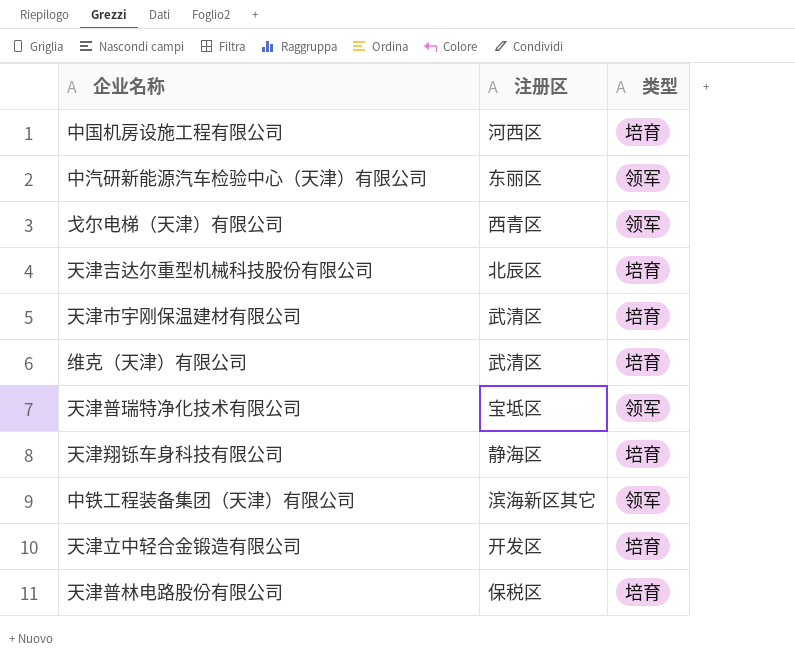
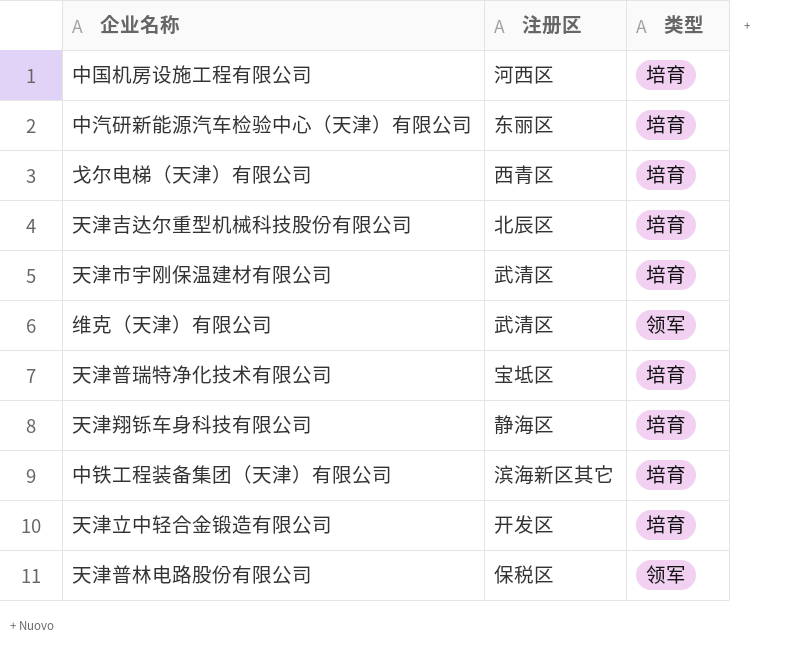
中汽研新能源汽车检验中心（天津）有限公司 | 类型: 领军 -> 培育
戈尔电梯（天津）有限公司 | 类型: 领军 -> 培育
维克（天津）有限公司 | 类型: 培育 -> 领军
天津普瑞特净化技术有限公司 | 类型: 领军 -> 培育
中铁工程装备集团（天津）有限公司 | 类型: 领军 -> 培育
天津普林电路股份有限公司 | 类型: 培育 -> 领军

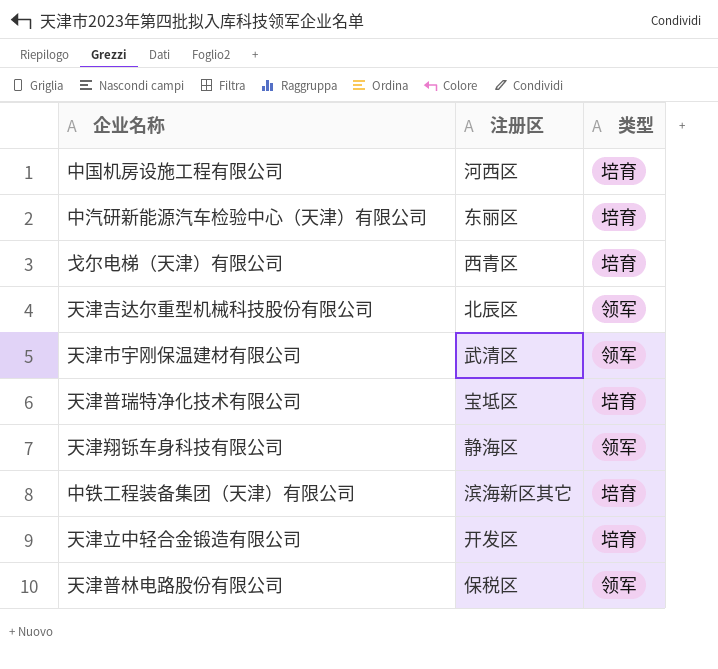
row 维克（天津）有限公司: 武清区 | 领军 -> none
天津吉达尔重型机械科技股份有限公司 | 类型: 培育 -> 领军
天津市宇刚保温建材有限公司 | 类型: 培育 -> 领军
天津翔铄车身科技有限公司 | 类型: 培育 -> 领军

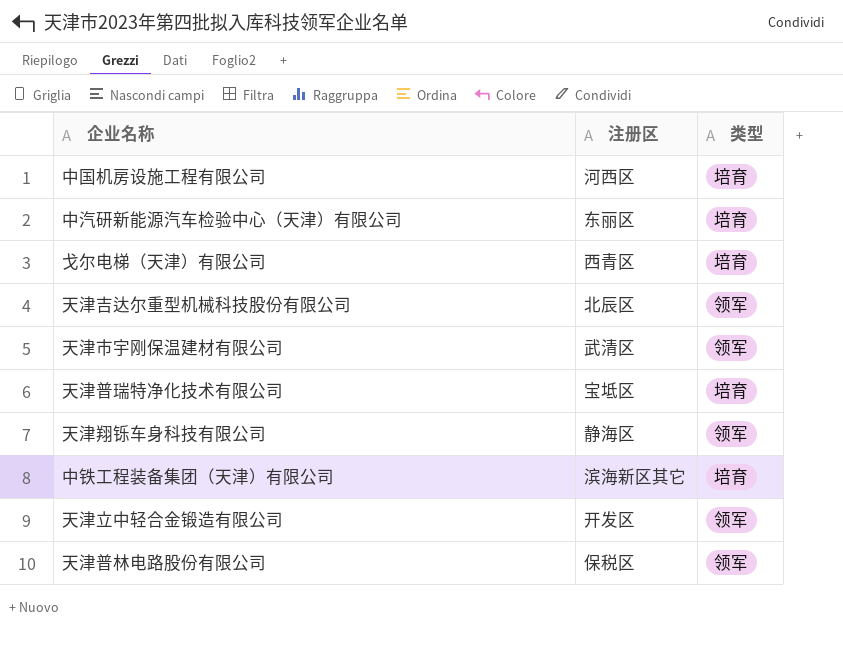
天津立中轻合金锻造有限公司 | 类型: 培育 -> 领军

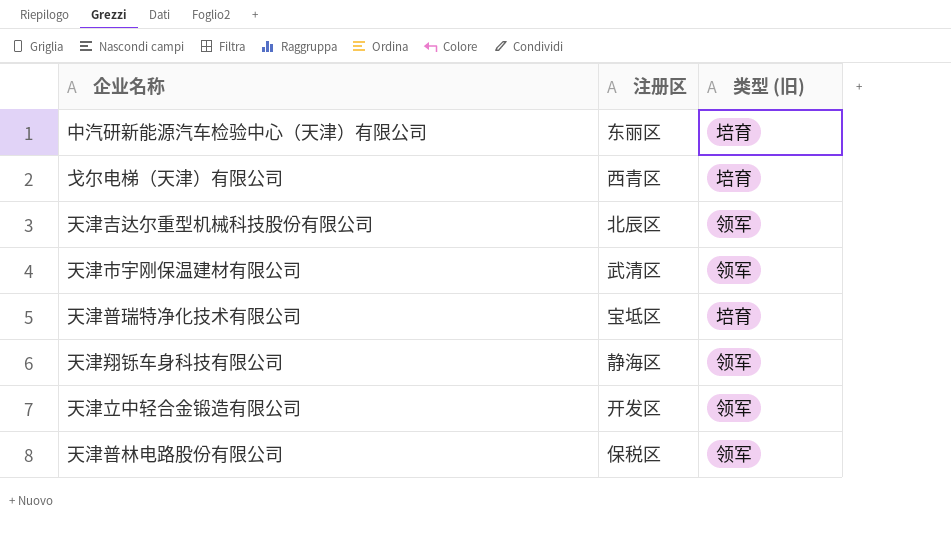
column name: 类型 -> 类型 (旧)
row 中国机房设施工程有限公司: 河西区 | 培育 -> none
row 中铁工程装备集团（天津）有限公司: 滨海新区其它 | 培育 -> none

